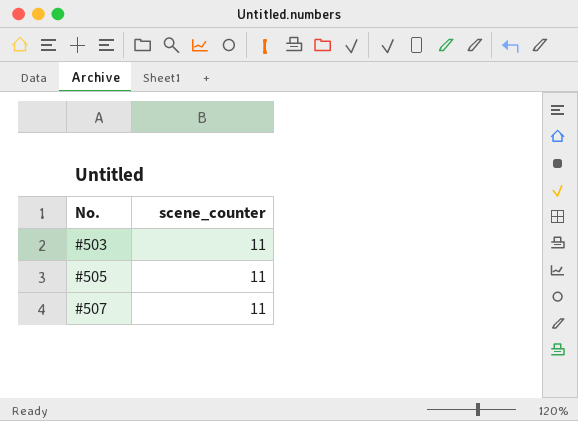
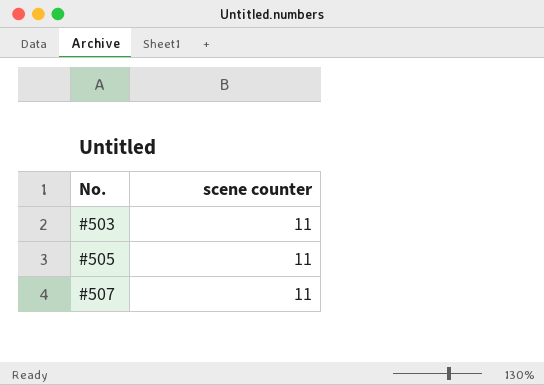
column name: scene_counter -> scene counter

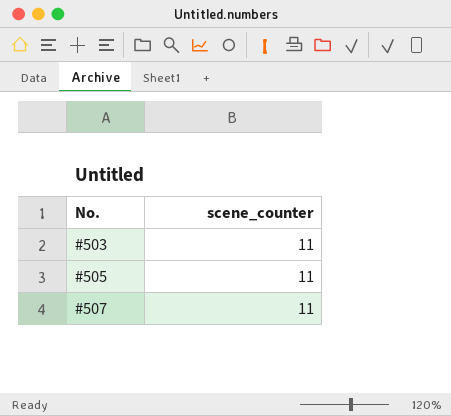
column name: scene counter -> scene_counter

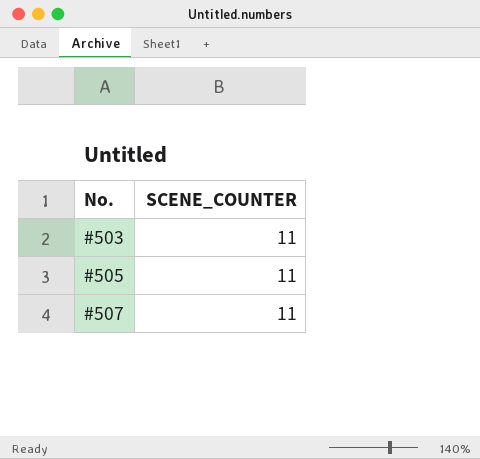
column name: scene_counter -> SCENE_COUNTER

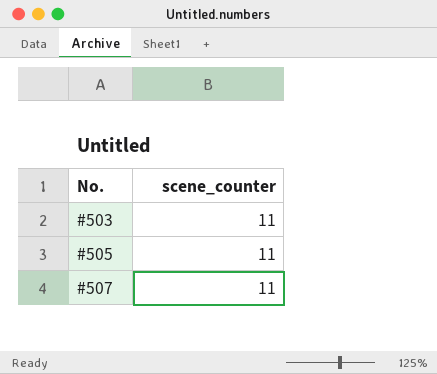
column name: SCENE_COUNTER -> scene_counter

